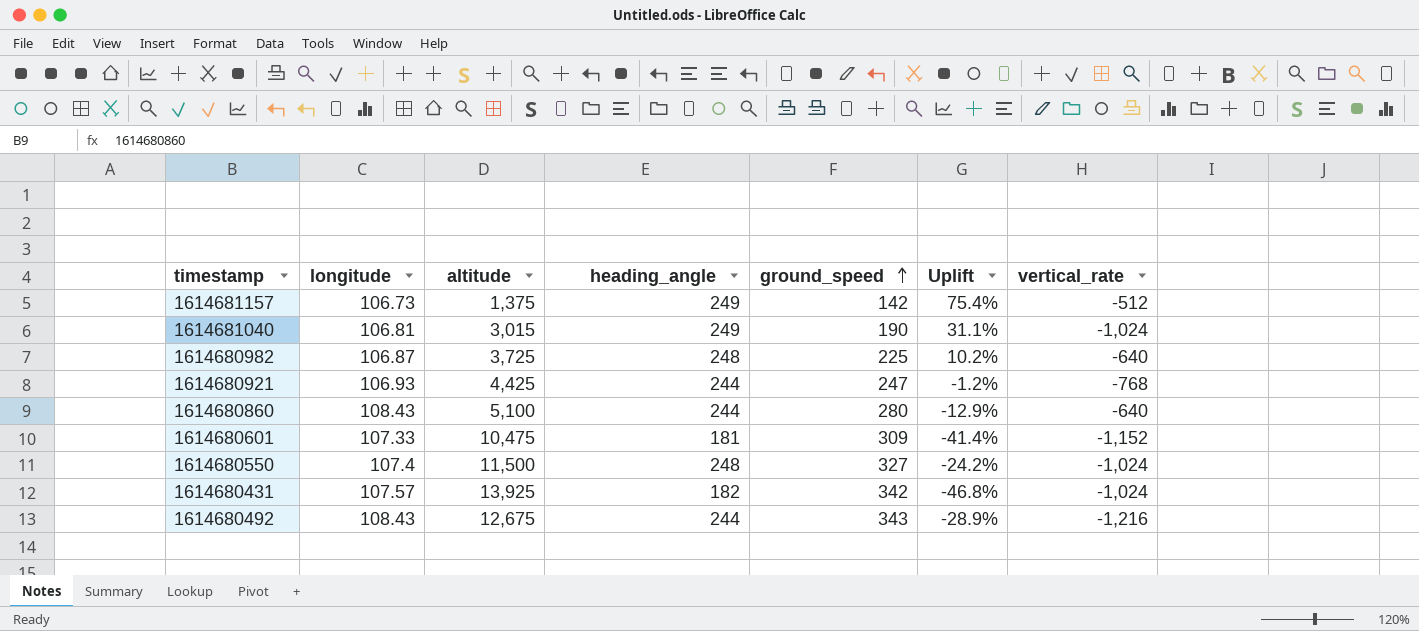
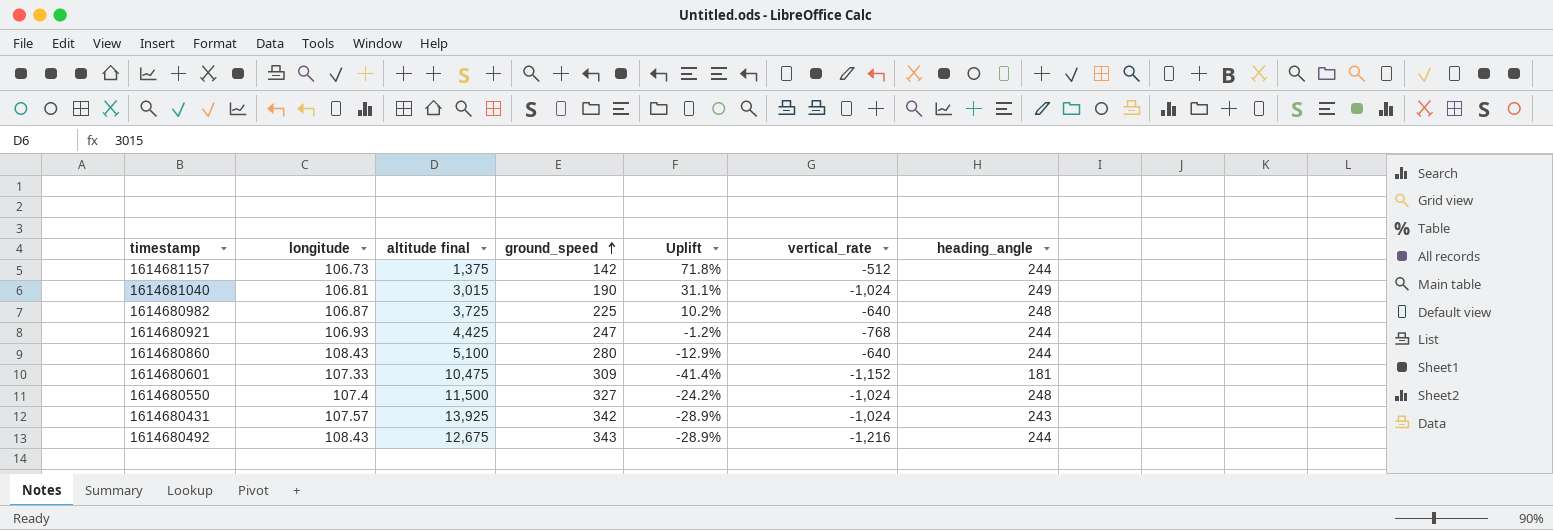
column name: altitude -> altitude final
column heading_angle | position: 4 -> 7
1614681157 | Uplift: 75.4% -> 71.8%
1614681157 | heading_angle: 249 -> 244
1614680431 | Uplift: -46.8% -> -28.9%
1614680431 | heading_angle: 182 -> 243

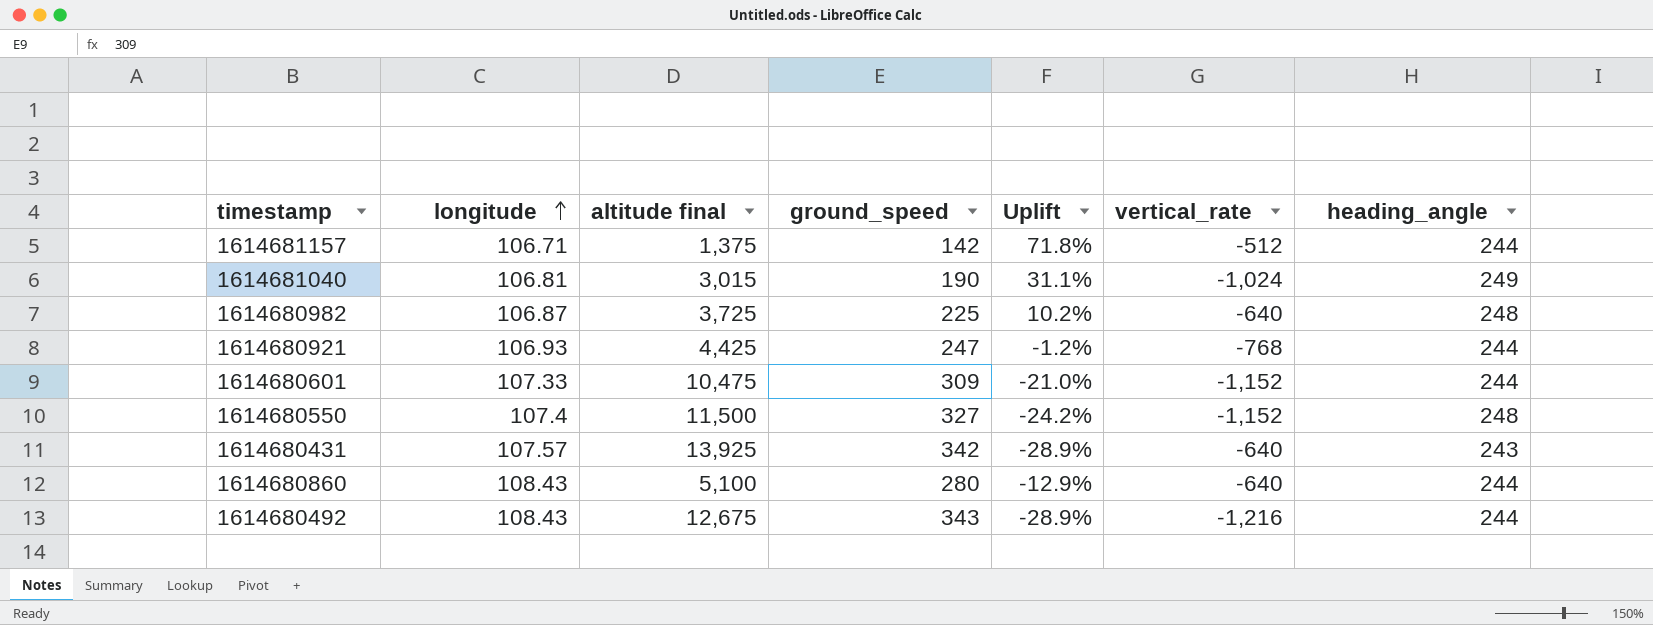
row order: ground_speed ascending -> longitude ascending
1614681157 | longitude: 106.73 -> 106.71
1614680601 | Uplift: -41.4% -> -21.0%
1614680601 | heading_angle: 181 -> 244
1614680550 | vertical_rate: -1,024 -> -1,152
1614680431 | vertical_rate: -1,024 -> -640

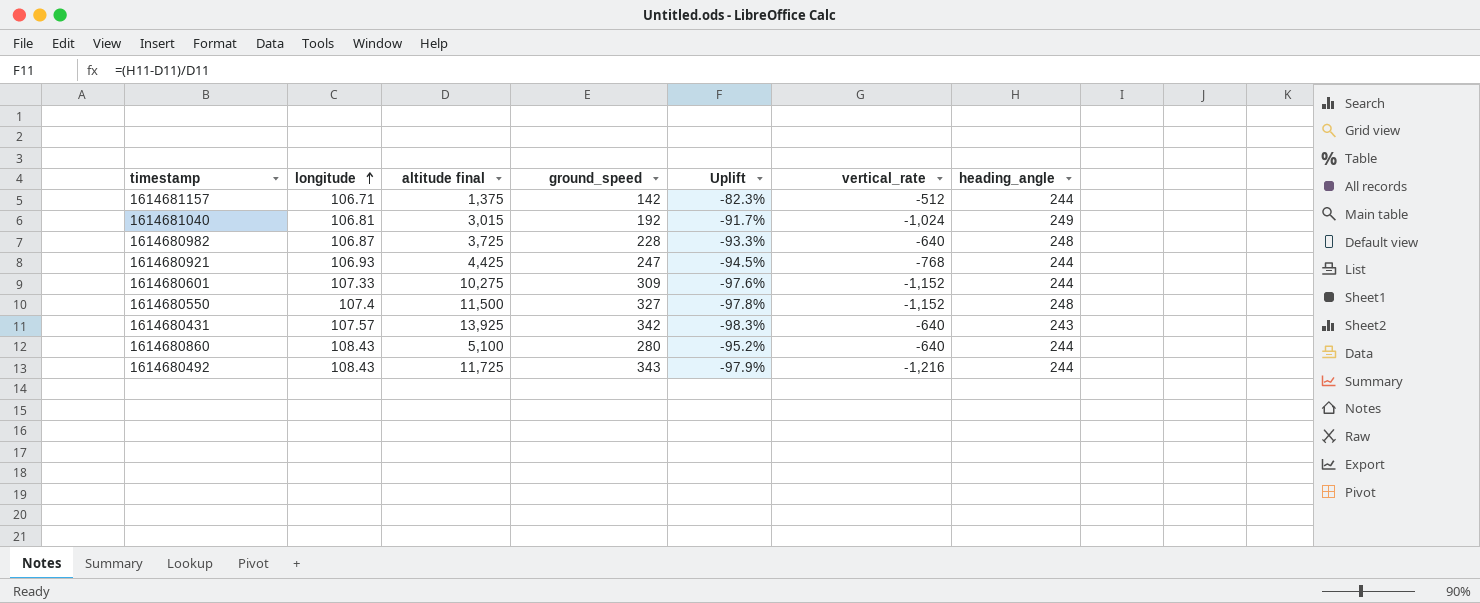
column Uplift | formula: ([heading_angle] - [ground_speed]) / [ground_speed] -> ([heading_angle] - [altitude final]) / [altitude final]
1614681040 | ground_speed: 190 -> 192
1614680982 | ground_speed: 225 -> 228
1614680601 | altitude final: 10,475 -> 10,275
1614680492 | altitude final: 12,675 -> 11,725

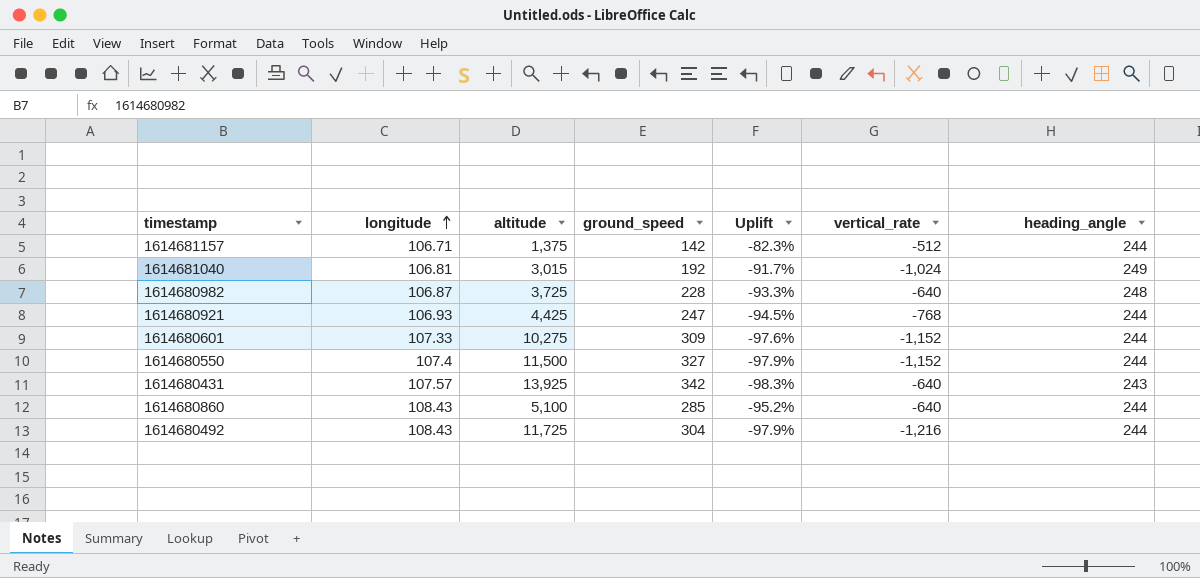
column name: altitude final -> altitude
1614680550 | Uplift: -97.8% -> -97.9%
1614680550 | heading_angle: 248 -> 244
1614680860 | ground_speed: 280 -> 285
1614680492 | ground_speed: 343 -> 304

